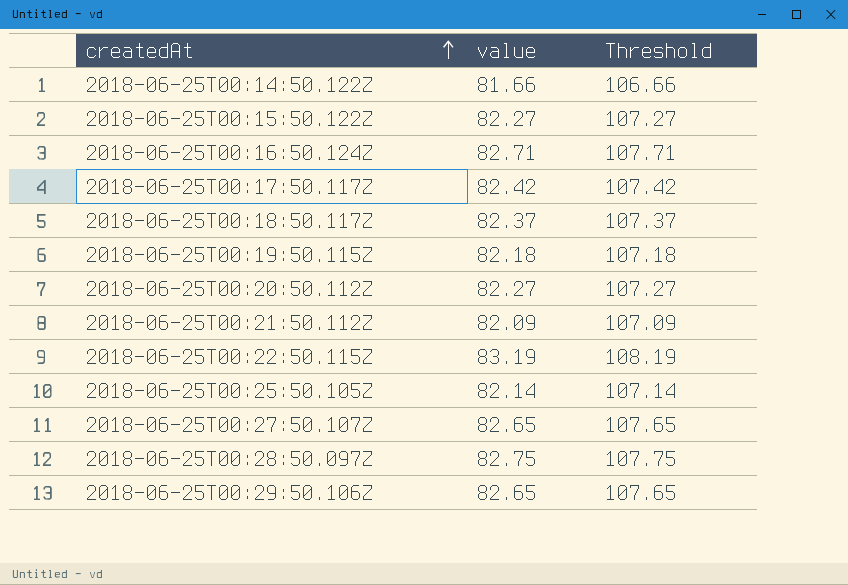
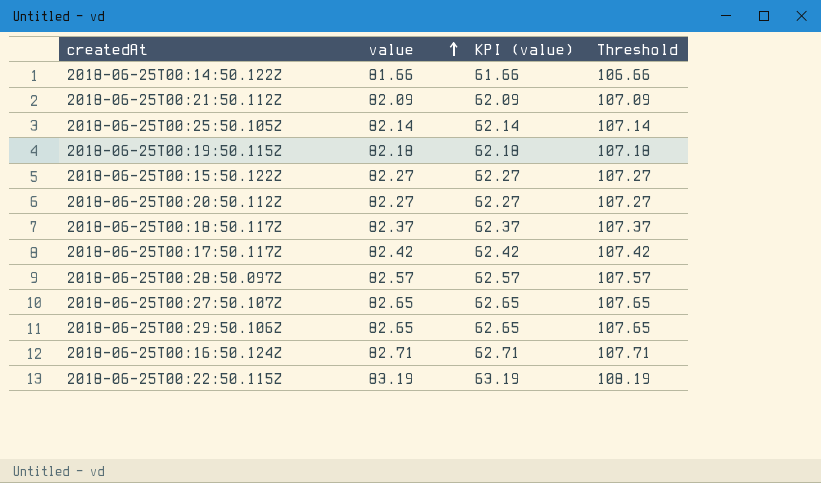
row order: createdAt ascending -> value ascending
column KPI (value) | formula: none -> [value] - 20
2018-06-25T00:28:50.097Z | value: 82.75 -> 82.57
2018-06-25T00:28:50.097Z | Threshold: 107.75 -> 107.57

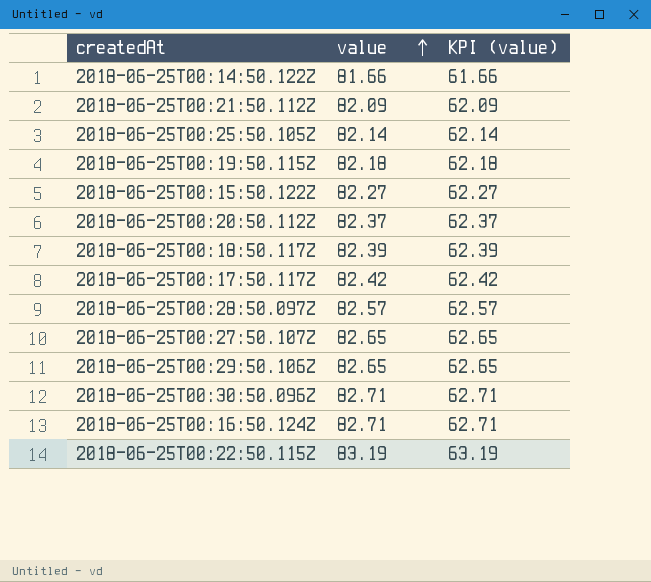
column Threshold | formula: [value] + 25 -> none
2018-06-25T00:20:50.112Z | value: 82.27 -> 82.37
2018-06-25T00:20:50.112Z | KPI (value): 62.27 -> 62.37
2018-06-25T00:18:50.117Z | value: 82.37 -> 82.39
2018-06-25T00:18:50.117Z | KPI (value): 62.37 -> 62.39
row 2018-06-25T00:30:50.096Z: none -> 82.71 | 62.71

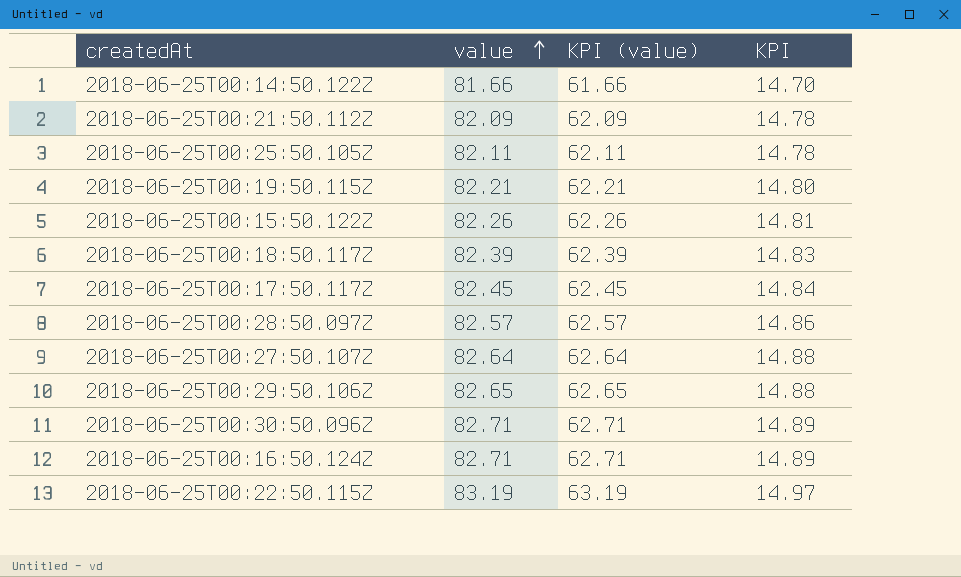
column KPI | formula: none -> [value] * 0.18
row 2018-06-25T00:20:50.112Z: 82.37 | 62.37 -> none
2018-06-25T00:25:50.105Z | value: 82.14 -> 82.11
2018-06-25T00:25:50.105Z | KPI (value): 62.14 -> 62.11
2018-06-25T00:19:50.115Z | value: 82.18 -> 82.21
2018-06-25T00:19:50.115Z | KPI (value): 62.18 -> 62.21
2018-06-25T00:15:50.122Z | value: 82.27 -> 82.26
2018-06-25T00:15:50.122Z | KPI (value): 62.27 -> 62.26
2018-06-25T00:17:50.117Z | value: 82.42 -> 82.45
2018-06-25T00:17:50.117Z | KPI (value): 62.42 -> 62.45
2018-06-25T00:27:50.107Z | value: 82.65 -> 82.64
2018-06-25T00:27:50.107Z | KPI (value): 62.65 -> 62.64

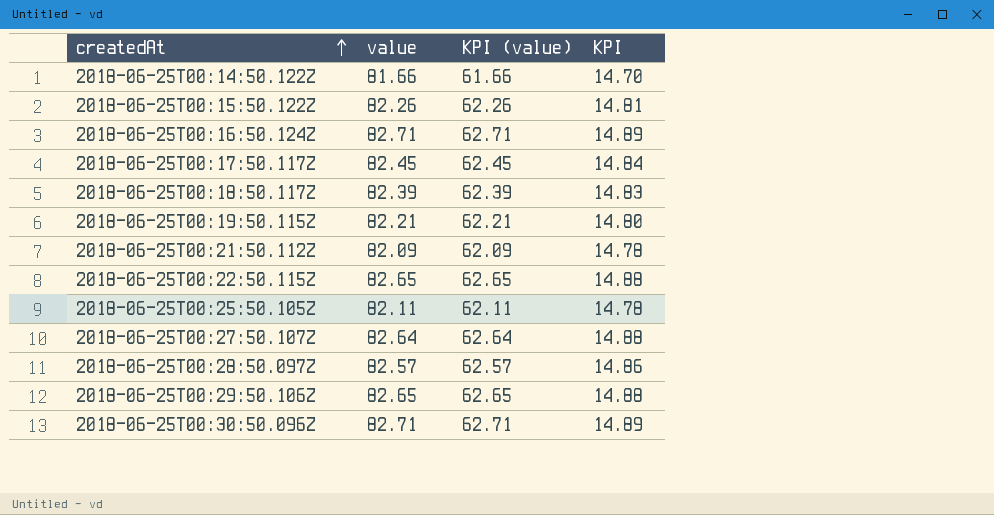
row order: value ascending -> createdAt ascending
2018-06-25T00:22:50.115Z | value: 83.19 -> 82.65
2018-06-25T00:22:50.115Z | KPI (value): 63.19 -> 62.65
2018-06-25T00:22:50.115Z | KPI: 14.97 -> 14.88

